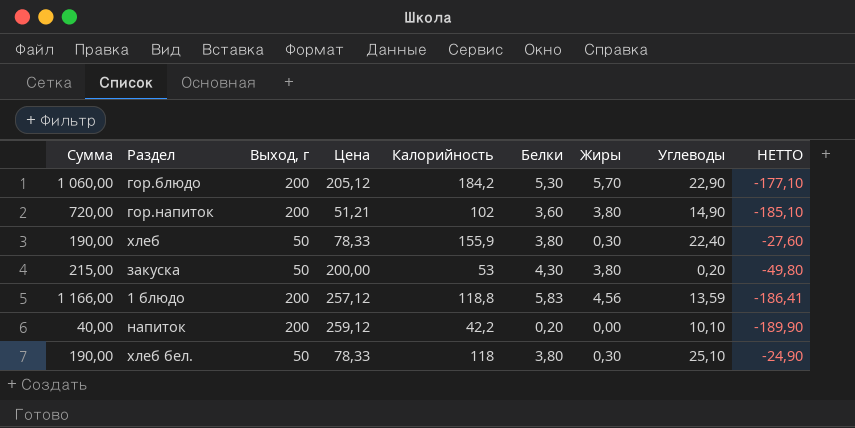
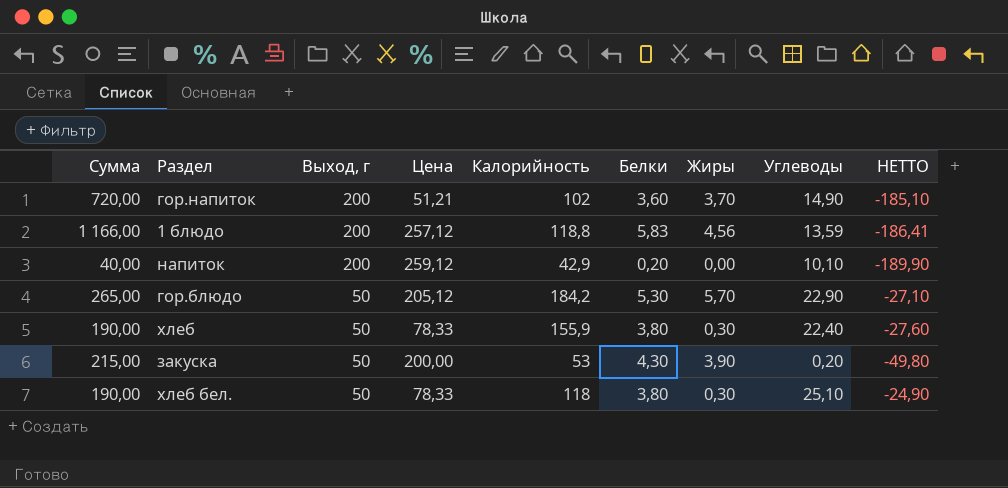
row order: none -> Выход, г descending
гор.напиток | Жиры: 3,80 -> 3,70
напиток | Калорийность: 42,2 -> 42,9
гор.блюдо | Сумма: 1 060,00 -> 265,00
гор.блюдо | Выход, г: 200 -> 50
гор.блюдо | НЕТТО: -177,10 -> -27,10
закуска | Жиры: 3,80 -> 3,90

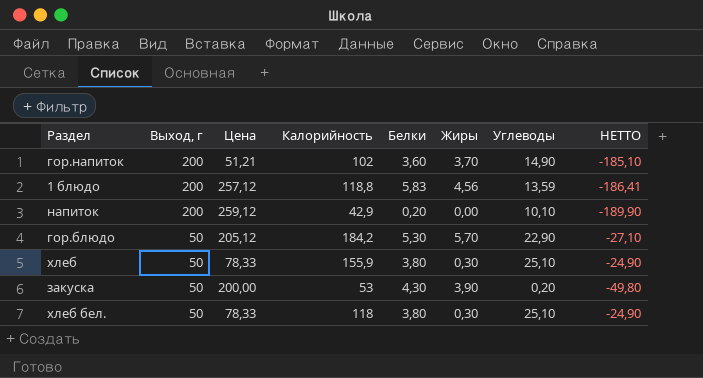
column Сумма | formula: [Выход, г] * [Белки] -> none
хлеб | Углеводы: 22,40 -> 25,10
хлеб | НЕТТО: -27,60 -> -24,90

